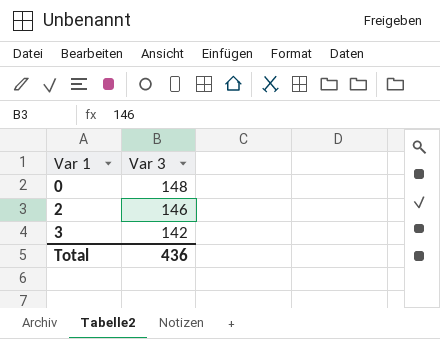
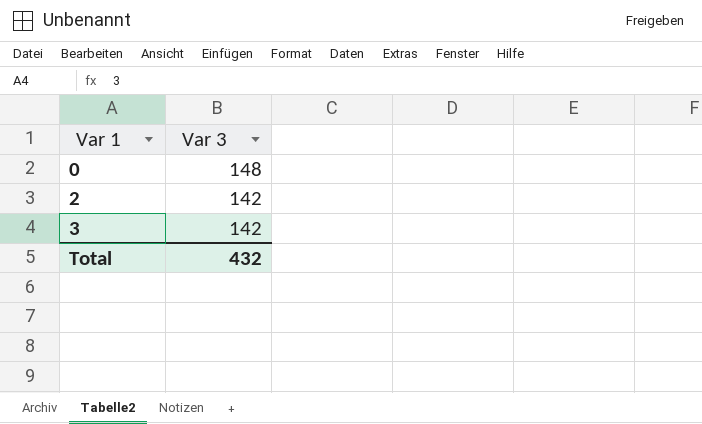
2 | Var 3: 146 -> 142
Total | Var 3: 436 -> 432

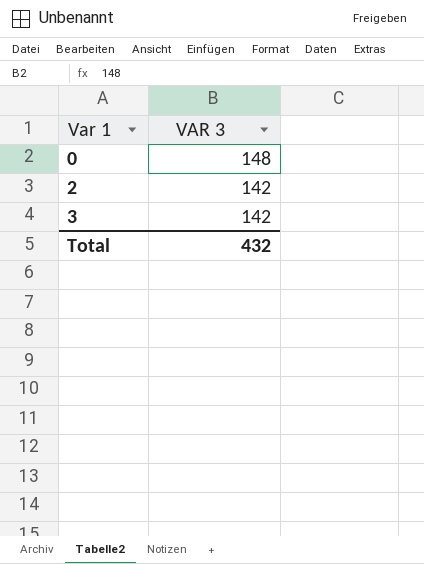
column name: Var 3 -> VAR 3

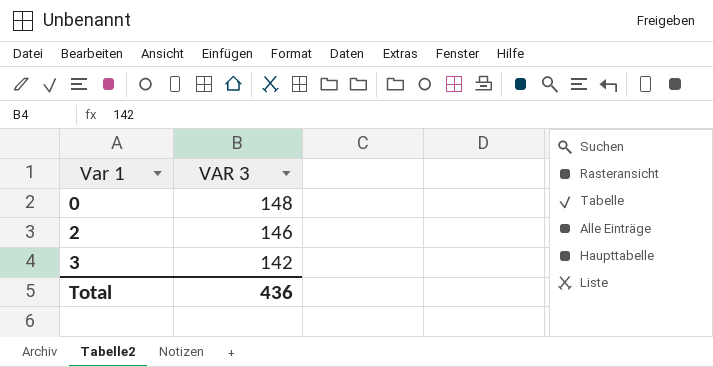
2 | VAR 3: 142 -> 146
Total | VAR 3: 432 -> 436

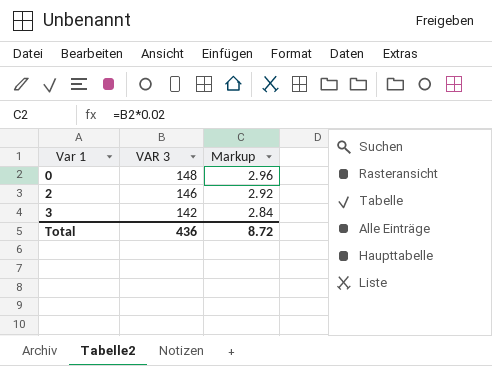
column Markup | formula: none -> [VAR 3] * 0.02

